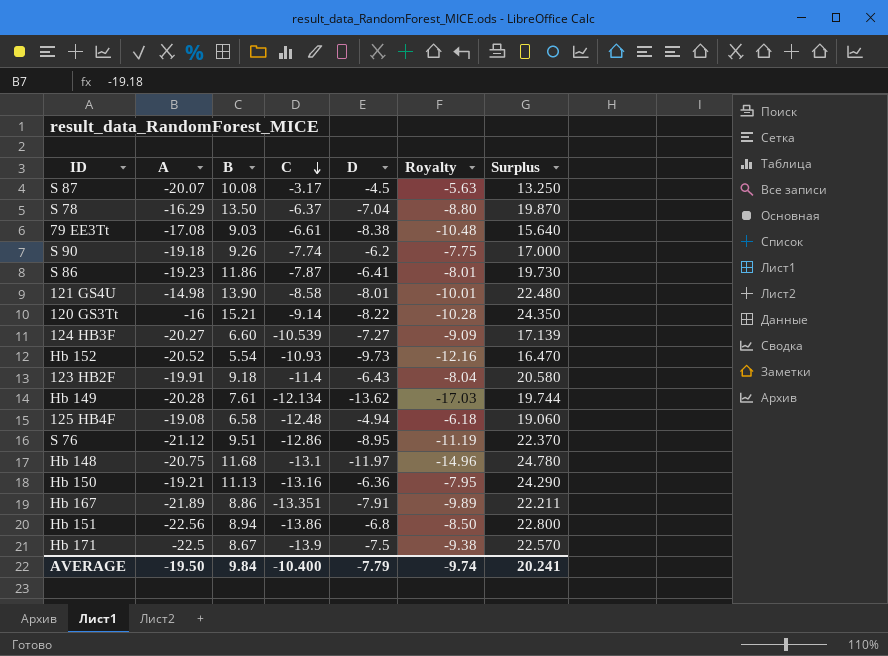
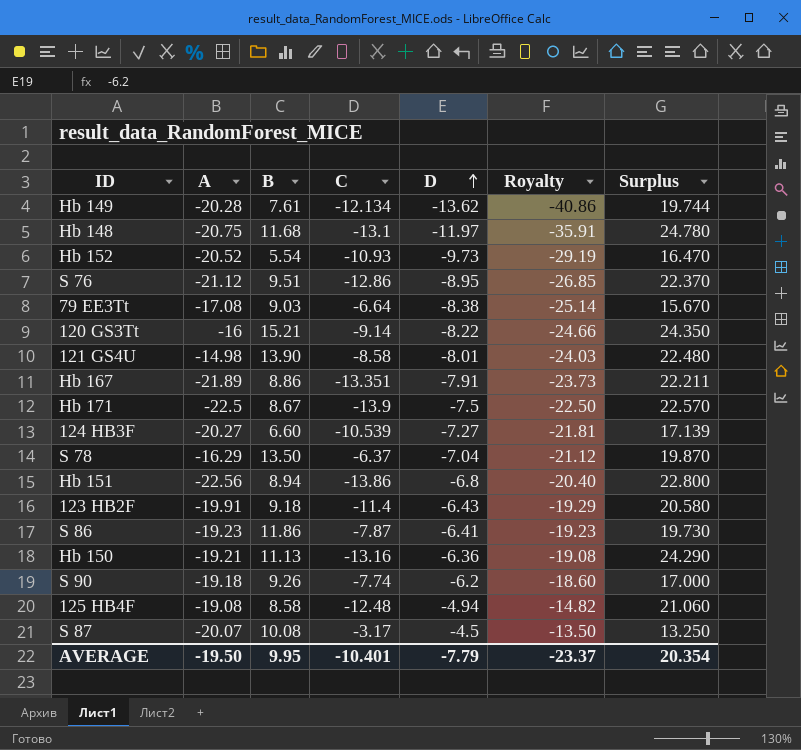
row order: C descending -> D ascending
column Royalty | formula: [D] * 1.25 -> [D] * 3
79 EE3Tt | C: -6.61 -> -6.64
79 EE3Tt | Surplus: 15.640 -> 15.670
125 HB4F | B: 6.58 -> 8.58
125 HB4F | Surplus: 19.060 -> 21.060
AVERAGE | B: 9.84 -> 9.95
AVERAGE | C: -10.400 -> -10.401
AVERAGE | Royalty: -9.74 -> -23.37
AVERAGE | Surplus: 20.241 -> 20.354

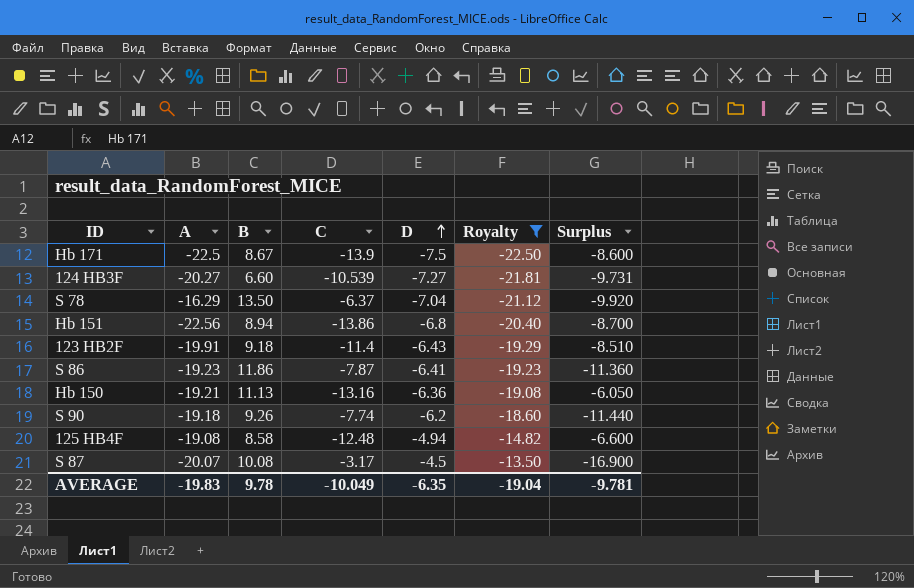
filter: none -> Royalty >= -22.50
column Surplus | formula: [B] - [C] -> [A] - [C]
AVERAGE | A: -19.50 -> -19.83
AVERAGE | B: 9.95 -> 9.78
AVERAGE | C: -10.401 -> -10.049
AVERAGE | D: -7.79 -> -6.35
AVERAGE | Royalty: -23.37 -> -19.04
AVERAGE | Surplus: 20.354 -> -9.781

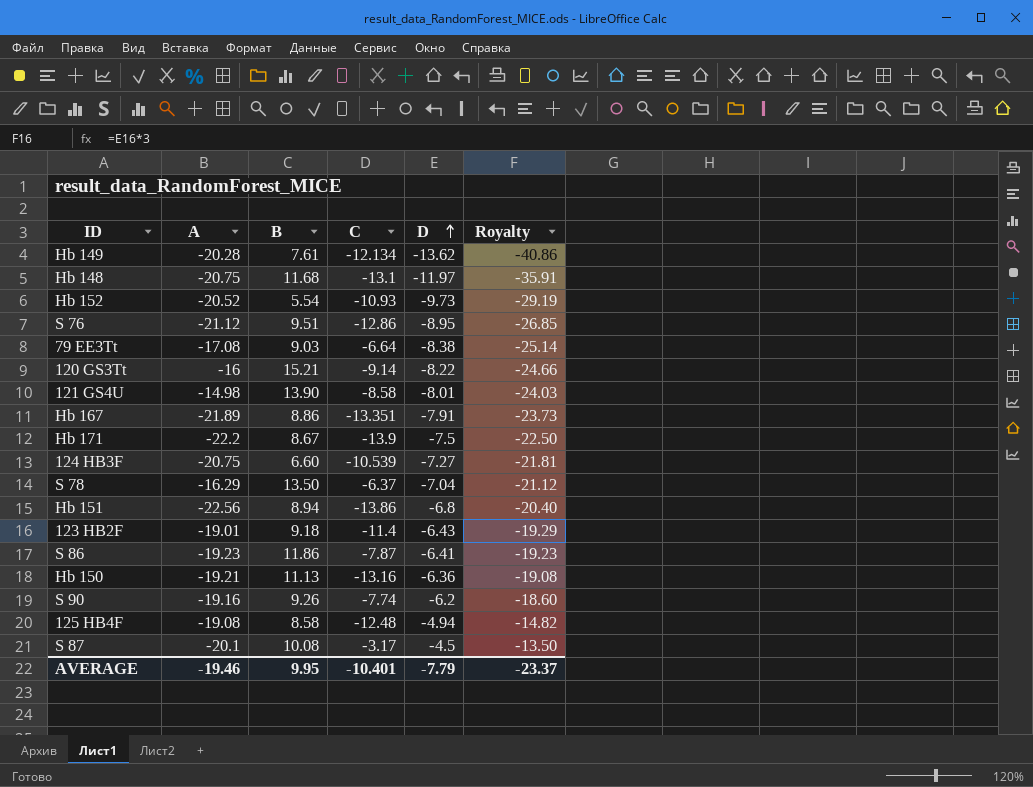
filter: Royalty >= -22.50 -> none
column Surplus | formula: [A] - [C] -> none
Hb 171 | A: -22.5 -> -22.2
124 HB3F | A: -20.27 -> -20.75
123 HB2F | A: -19.91 -> -19.01
S 90 | A: -19.18 -> -19.16
S 87 | A: -20.07 -> -20.1
AVERAGE | A: -19.83 -> -19.46
AVERAGE | B: 9.78 -> 9.95
AVERAGE | C: -10.049 -> -10.401
AVERAGE | D: -6.35 -> -7.79
AVERAGE | Royalty: -19.04 -> -23.37

